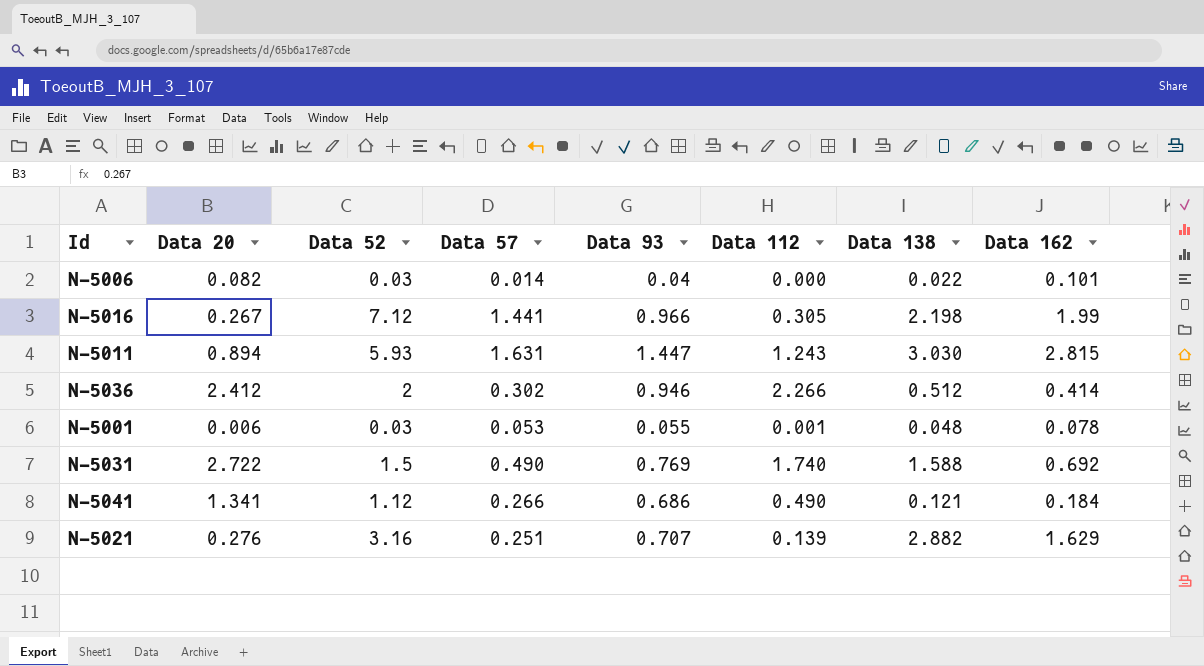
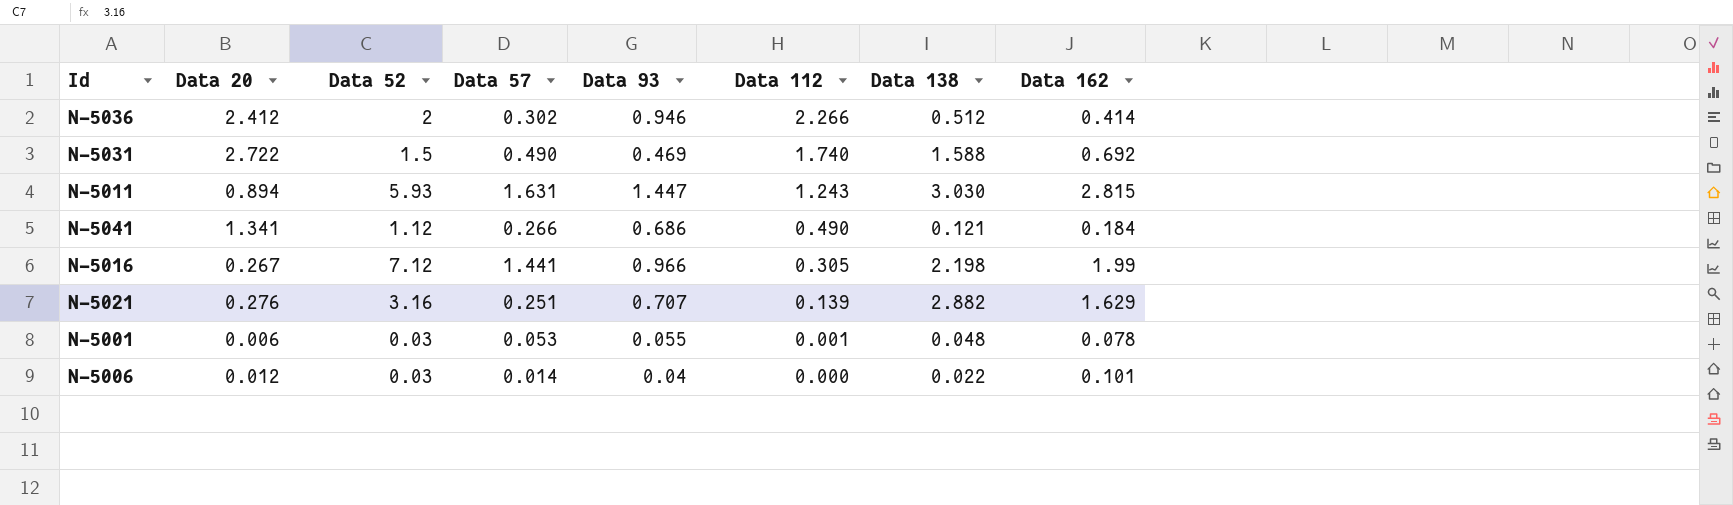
row order: none -> Data 112 descending
N-5031 | Data 93: 0.769 -> 0.469
N-5006 | Data 20: 0.082 -> 0.012

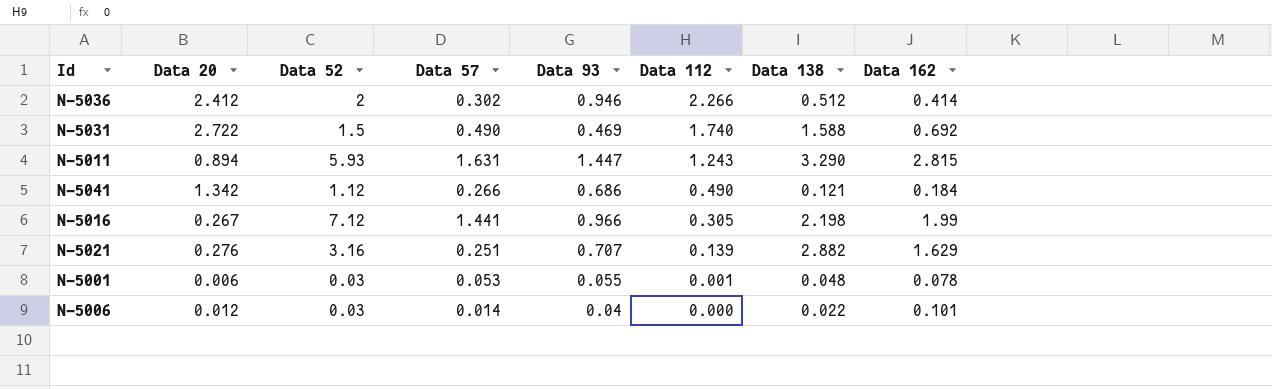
N-5011 | Data 138: 3.030 -> 3.290
N-5041 | Data 20: 1.341 -> 1.342

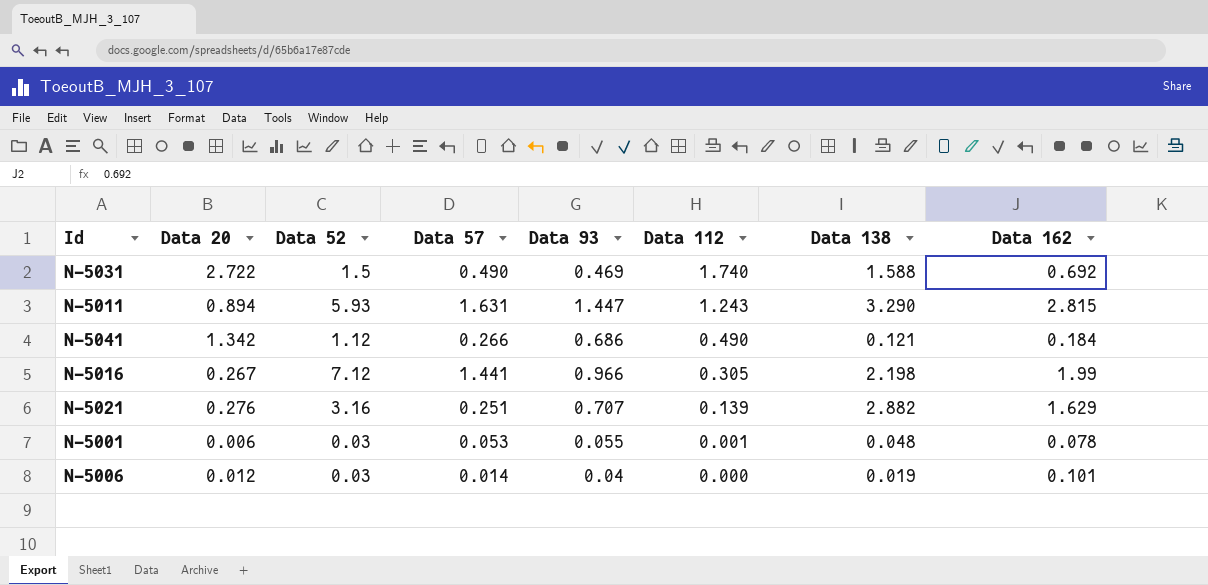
row N-5036: 2.412 | 2 | 0.302 | 0.946 | 2.266 | 0.512 | 0.414 -> none
N-5006 | Data 138: 0.022 -> 0.019

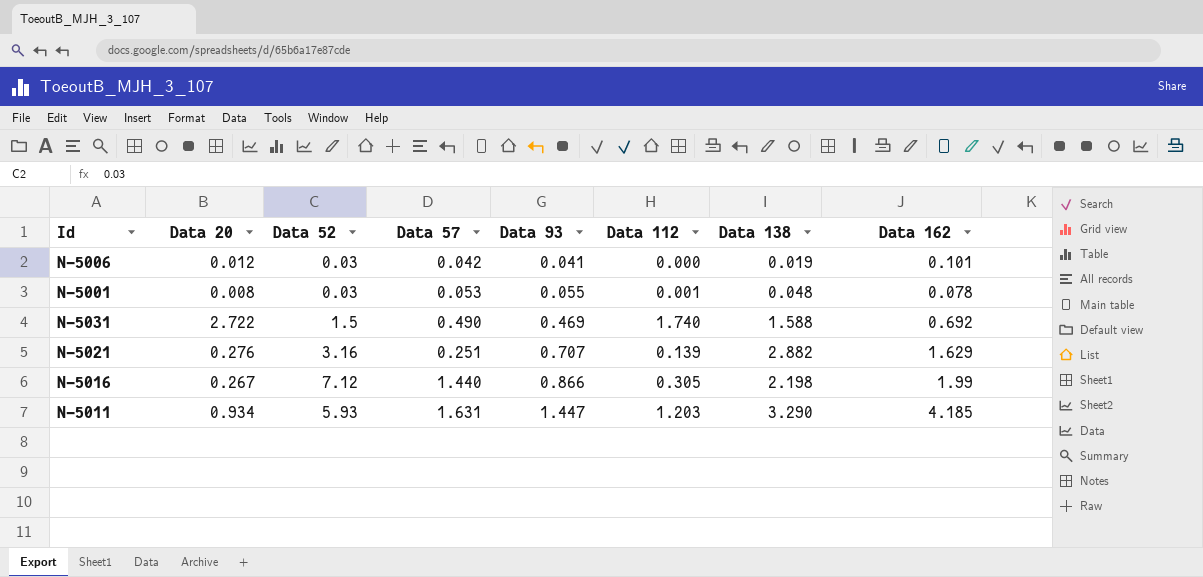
row order: Data 112 descending -> Data 93 ascending
row N-5041: 1.342 | 1.12 | 0.266 | 0.686 | 0.490 | 0.121 | 0.184 -> none
N-5006 | Data 57: 0.014 -> 0.042
N-5006 | Data 93: 0.04 -> 0.041
N-5001 | Data 20: 0.006 -> 0.008
N-5016 | Data 57: 1.441 -> 1.440
N-5016 | Data 93: 0.966 -> 0.866
N-5011 | Data 20: 0.894 -> 0.934
N-5011 | Data 112: 1.243 -> 1.203
N-5011 | Data 162: 2.815 -> 4.185

